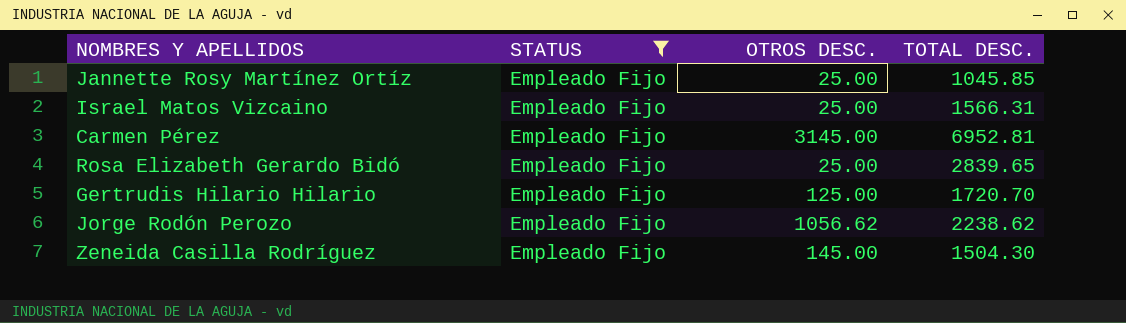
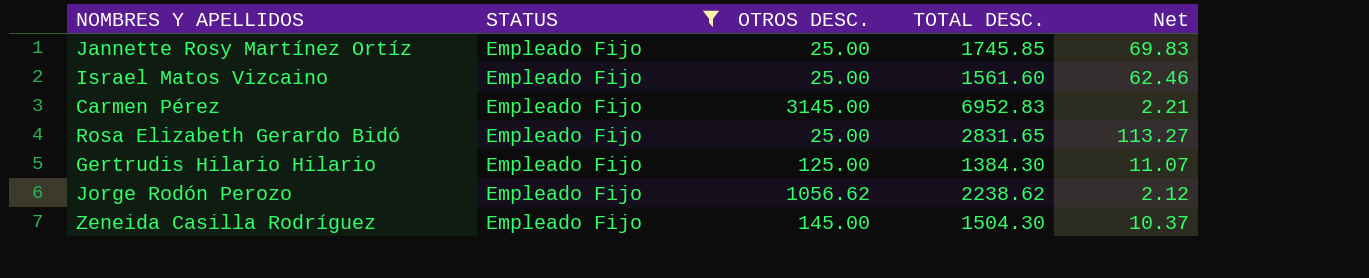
column Net | formula: none -> [TOTAL DESC.] / [OTROS DESC.]
Jannette Rosy Martínez Ortíz | TOTAL DESC.: 1045.85 -> 1745.85
Israel Matos Vizcaino | TOTAL DESC.: 1566.31 -> 1561.60
Carmen Pérez | TOTAL DESC.: 6952.81 -> 6952.83
Rosa Elizabeth Gerardo Bidó | TOTAL DESC.: 2839.65 -> 2831.65
Gertrudis Hilario Hilario | TOTAL DESC.: 1720.70 -> 1384.30

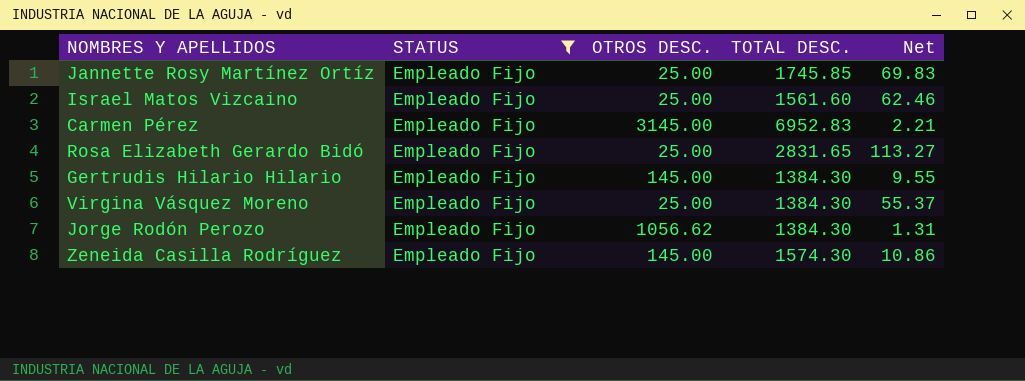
Gertrudis Hilario Hilario | OTROS DESC.: 125.00 -> 145.00
Gertrudis Hilario Hilario | Net: 11.07 -> 9.55
row Virgina Vásquez Moreno: none -> Empleado Fijo | 25.00 | 1384.30 | 55.37
Jorge Rodón Perozo | TOTAL DESC.: 2238.62 -> 1384.30
Jorge Rodón Perozo | Net: 2.12 -> 1.31
Zeneida Casilla Rodríguez | TOTAL DESC.: 1504.30 -> 1574.30
Zeneida Casilla Rodríguez | Net: 10.37 -> 10.86

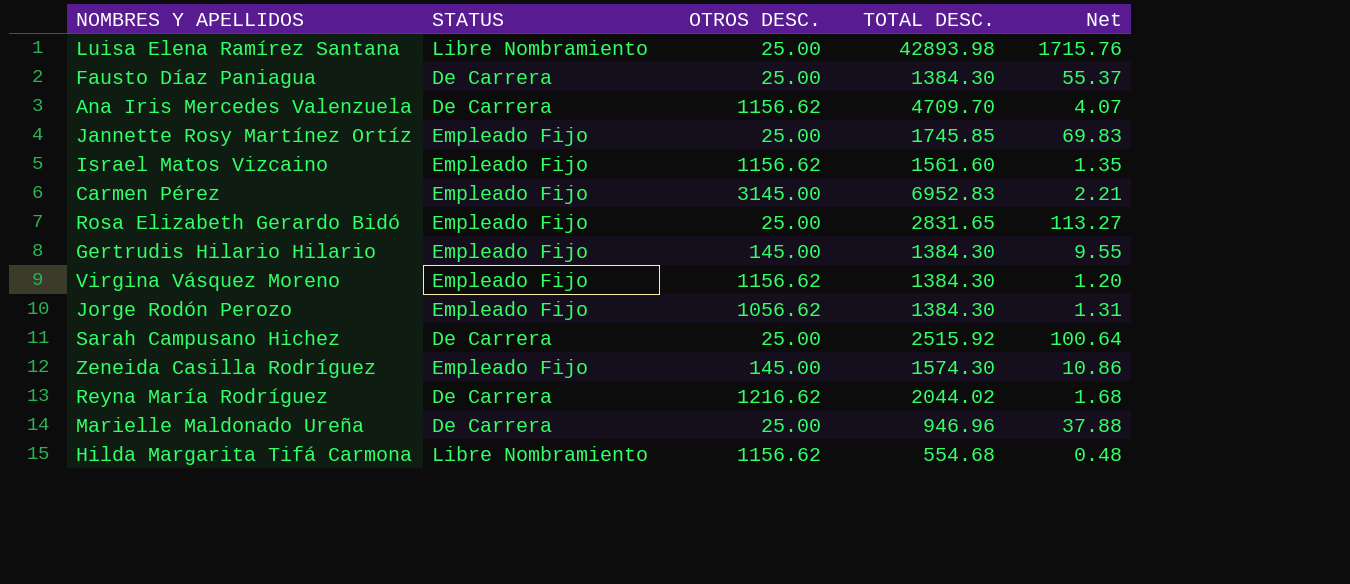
filter: STATUS = Empleado Fijo -> none
Israel Matos Vizcaino | OTROS DESC.: 25.00 -> 1156.62
Israel Matos Vizcaino | Net: 62.46 -> 1.35
Virgina Vásquez Moreno | OTROS DESC.: 25.00 -> 1156.62
Virgina Vásquez Moreno | Net: 55.37 -> 1.20

